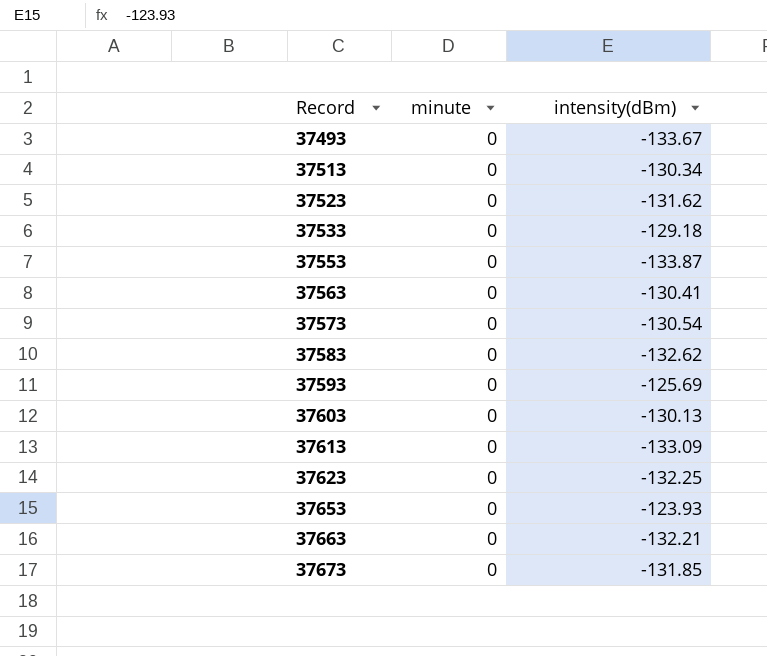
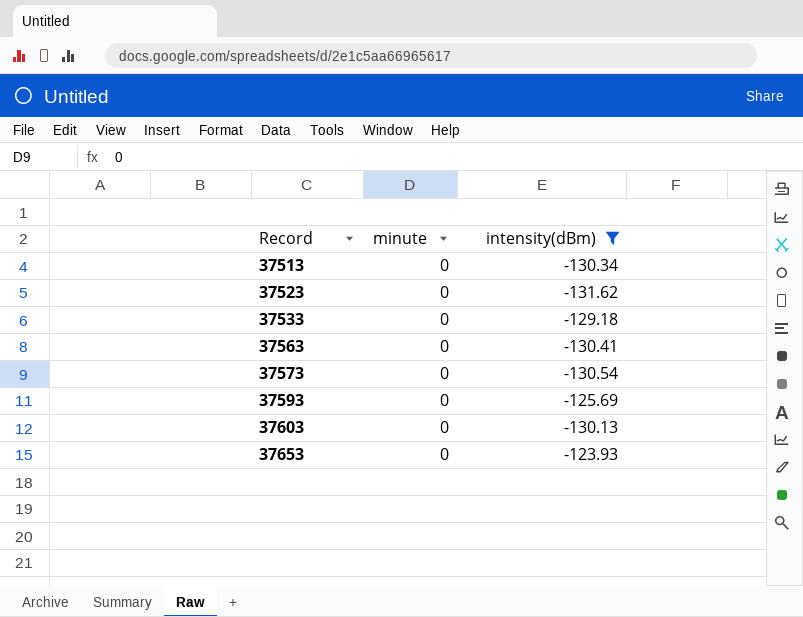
filter: none -> intensity(dBm) >= -131.62

